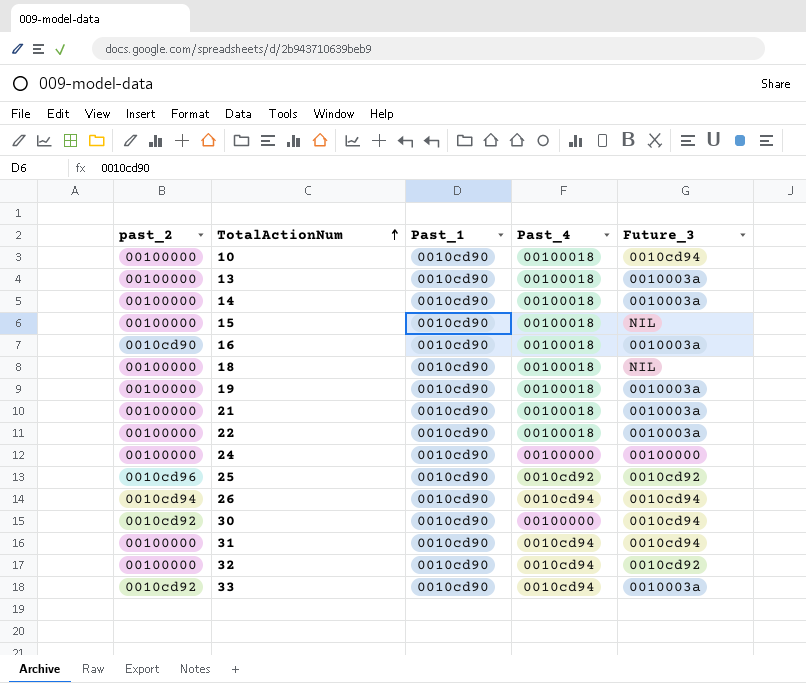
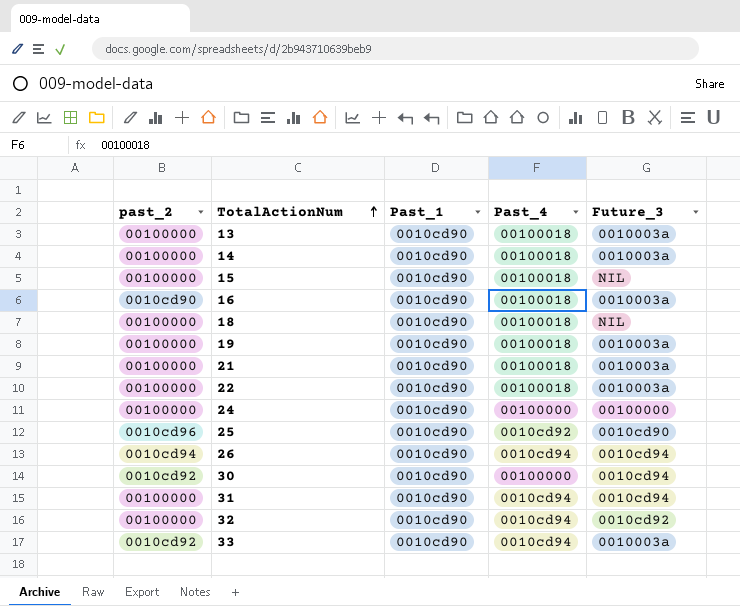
row 10: 00100000 | 0010cd90 | 00100018 | 0010cd94 -> none
25 | Future_3: 0010cd92 -> 0010cd90

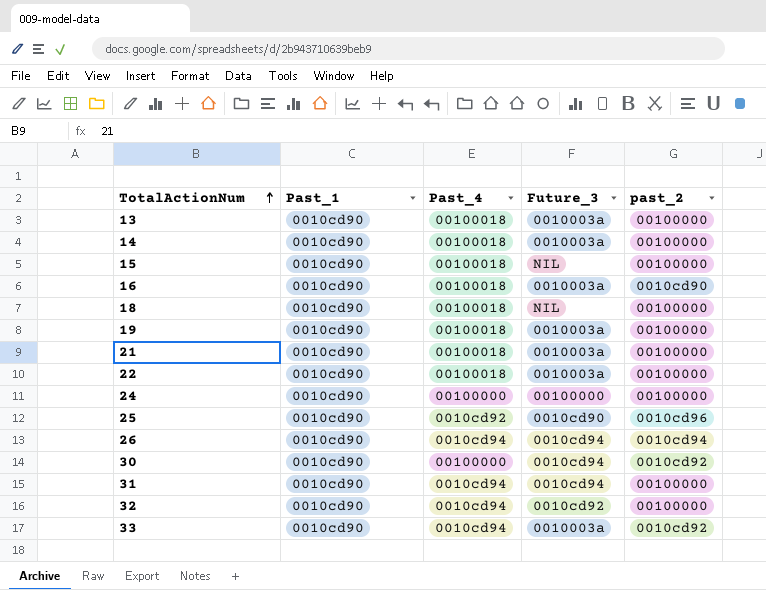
column past_2 | position: 1 -> 5

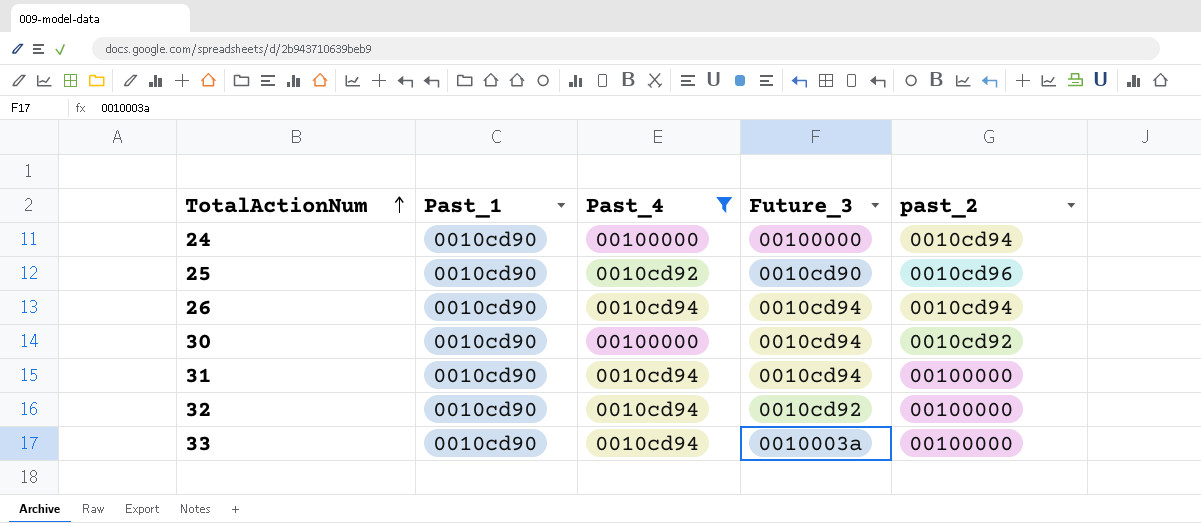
filter: none -> Past_4 != 00100018
24 | past_2: 00100000 -> 0010cd94
33 | past_2: 0010cd92 -> 00100000

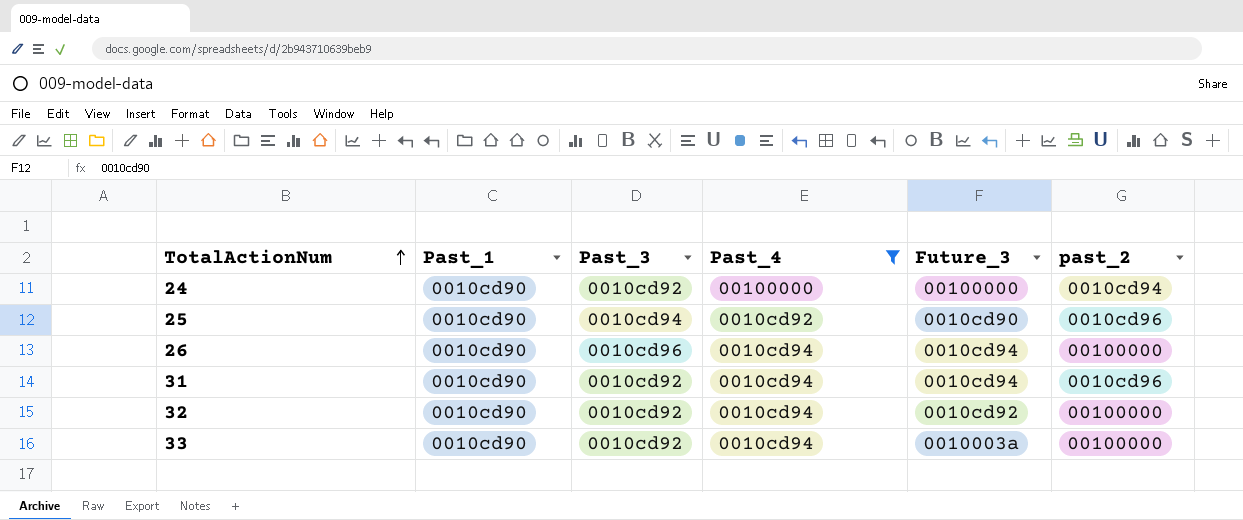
column Past_3 | position: none -> 3
row 30: 0010cd90 | 00100000 | 0010cd94 | 0010cd92 -> none
26 | past_2: 0010cd94 -> 00100000
31 | past_2: 00100000 -> 0010cd96

